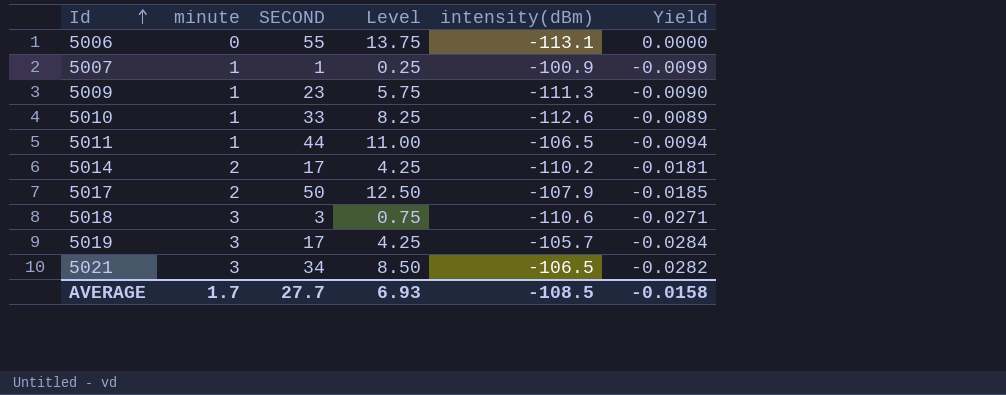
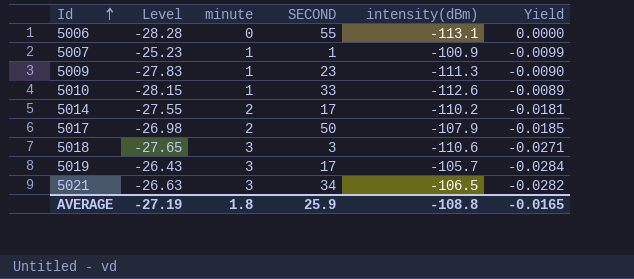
column Level | formula: [SECOND] * 0.25 -> [intensity(dBm)] * 0.25
column Level | position: 4 -> 2
row 5011: 1 | 44 | 11.00 | -106.5 | -0.0094 -> none
AVERAGE | Level: 6.93 -> -27.19
AVERAGE | minute: 1.7 -> 1.8
AVERAGE | SECOND: 27.7 -> 25.9
AVERAGE | intensity(dBm): -108.5 -> -108.8
AVERAGE | Yield: -0.0158 -> -0.0165

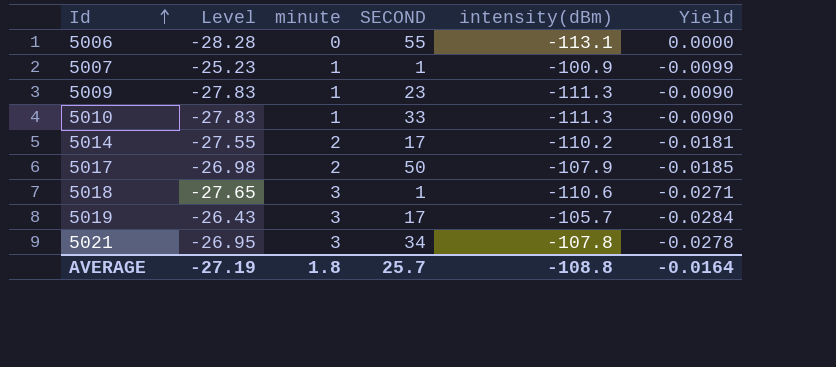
5010 | Level: -28.15 -> -27.83
5010 | intensity(dBm): -112.6 -> -111.3
5010 | Yield: -0.0089 -> -0.0090
5018 | SECOND: 3 -> 1
5021 | Level: -26.63 -> -26.95
5021 | intensity(dBm): -106.5 -> -107.8
5021 | Yield: -0.0282 -> -0.0278
AVERAGE | SECOND: 25.9 -> 25.7
AVERAGE | Yield: -0.0165 -> -0.0164

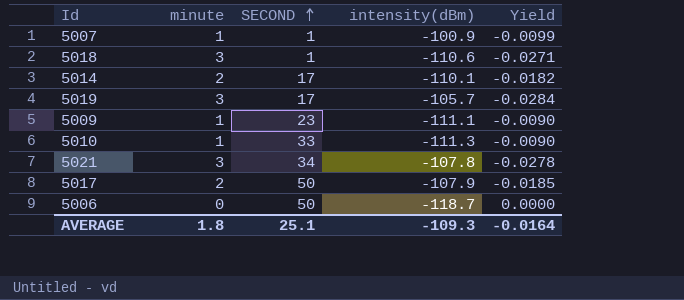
row order: Id ascending -> SECOND ascending
column Level | formula: [intensity(dBm)] * 0.25 -> none
5014 | intensity(dBm): -110.2 -> -110.1
5014 | Yield: -0.0181 -> -0.0182
5009 | intensity(dBm): -111.3 -> -111.1
5006 | SECOND: 55 -> 50
5006 | intensity(dBm): -113.1 -> -118.7
AVERAGE | SECOND: 25.7 -> 25.1
AVERAGE | intensity(dBm): -108.8 -> -109.3

